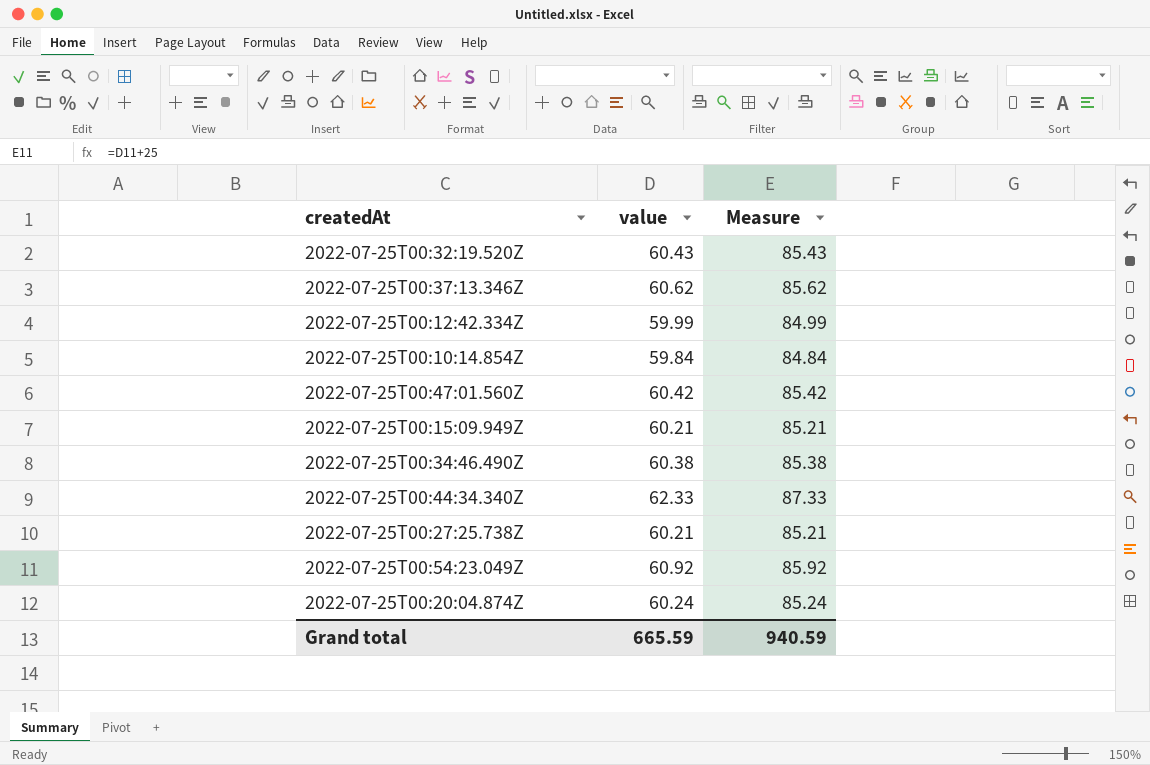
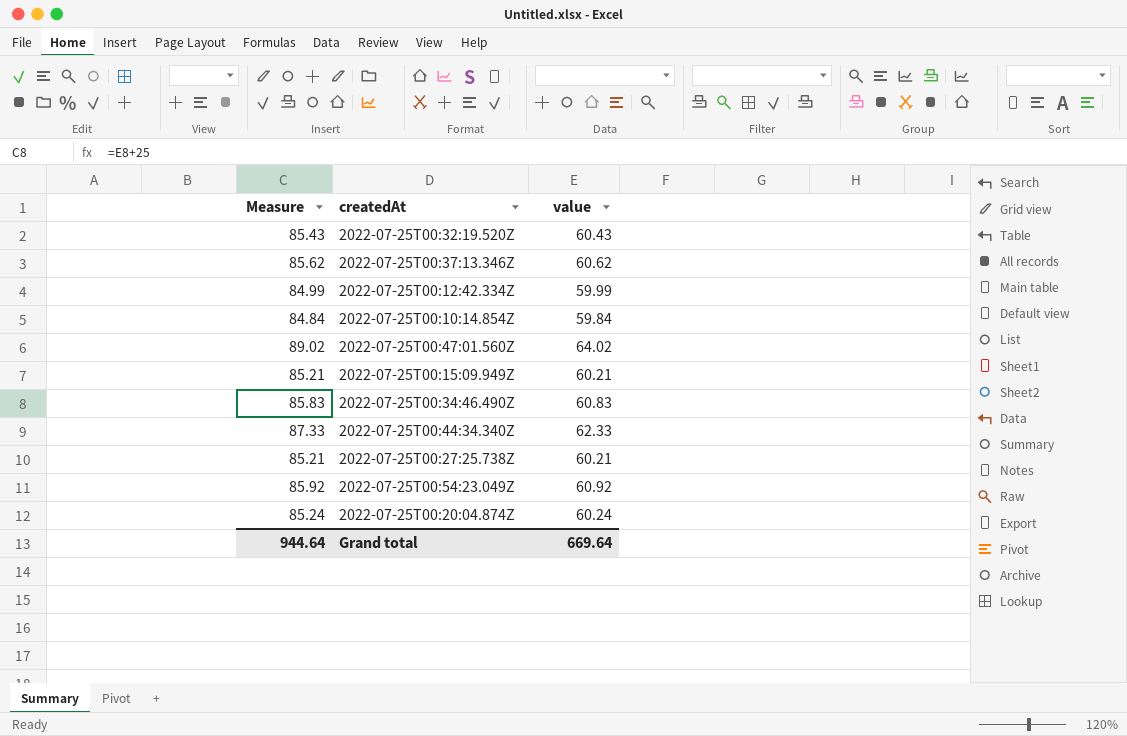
column Measure | position: 3 -> 1
2022-07-25T00:47:01.560Z | Measure: 85.42 -> 89.02
2022-07-25T00:47:01.560Z | value: 60.42 -> 64.02
2022-07-25T00:34:46.490Z | Measure: 85.38 -> 85.83
2022-07-25T00:34:46.490Z | value: 60.38 -> 60.83
Grand total | Measure: 940.59 -> 944.64
Grand total | value: 665.59 -> 669.64

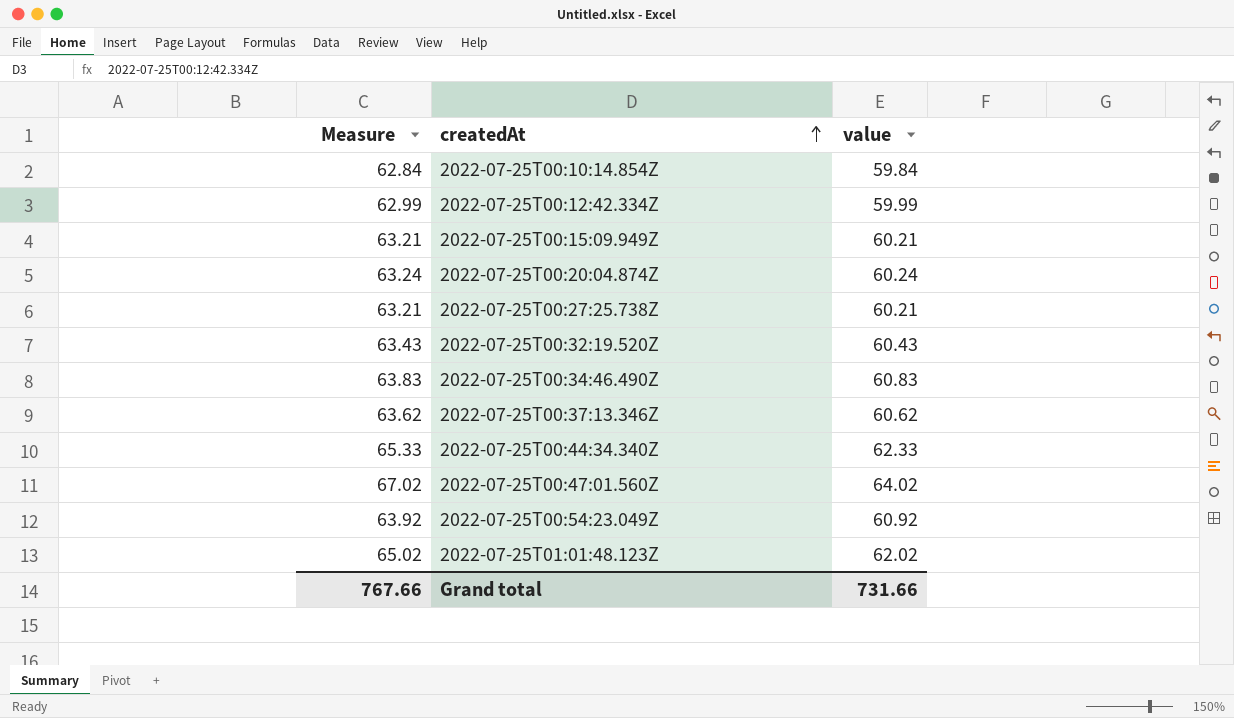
row order: none -> createdAt ascending
column Measure | formula: [value] + 25 -> [value] + 3
row 2022-07-25T01:01:48.123Z: none -> 65.02 | 62.02
Grand total | Measure: 944.64 -> 767.66
Grand total | value: 669.64 -> 731.66

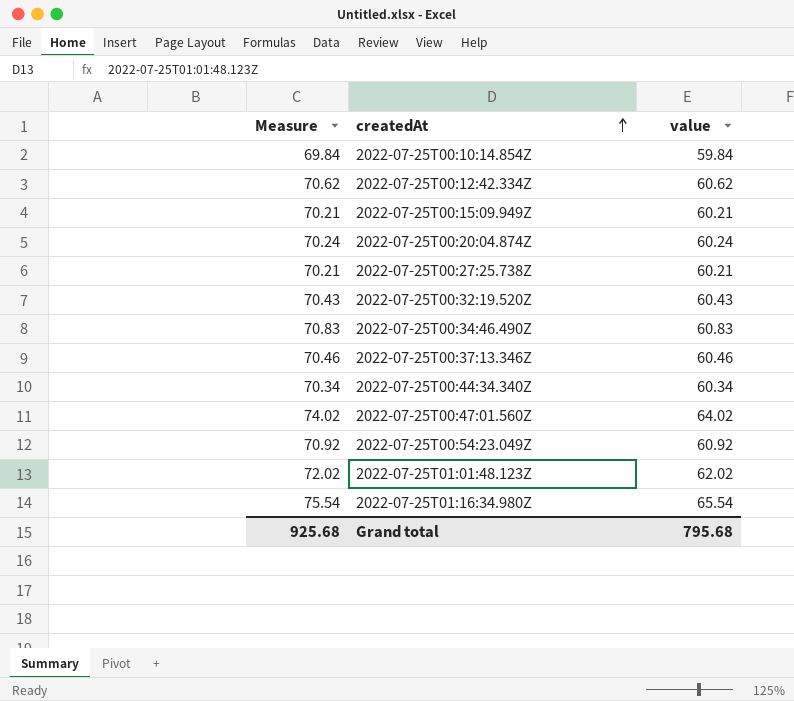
column Measure | formula: [value] + 3 -> [value] + 10
2022-07-25T00:12:42.334Z | value: 59.99 -> 60.62
2022-07-25T00:37:13.346Z | value: 60.62 -> 60.46
2022-07-25T00:44:34.340Z | value: 62.33 -> 60.34
row 2022-07-25T01:16:34.980Z: none -> 75.54 | 65.54
Grand total | Measure: 767.66 -> 925.68
Grand total | value: 731.66 -> 795.68

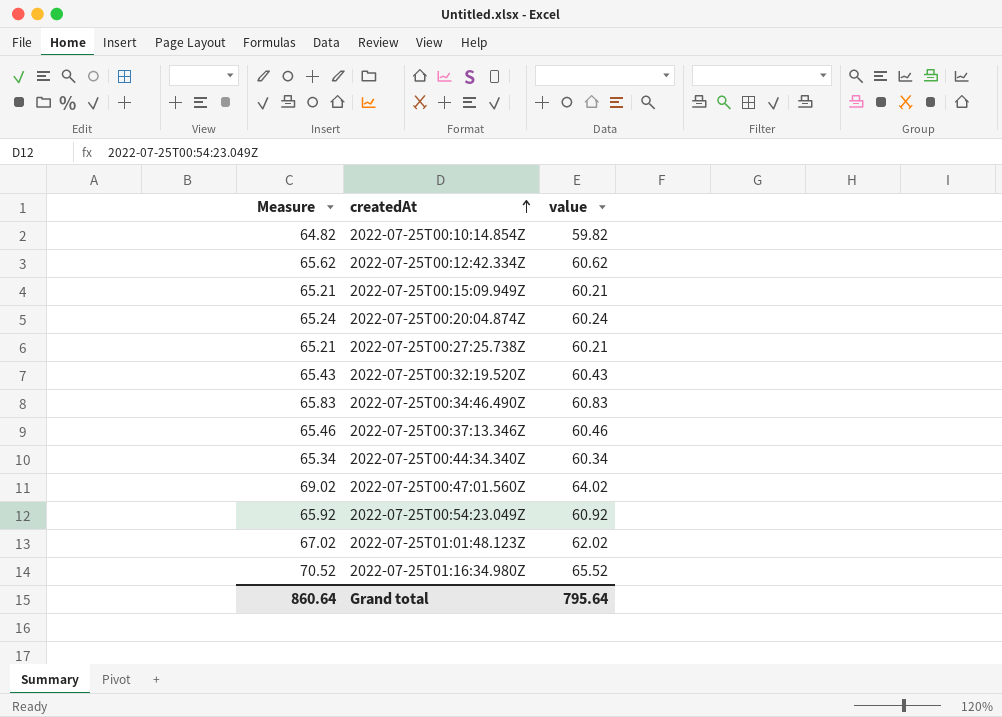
column Measure | formula: [value] + 10 -> [value] + 5
2022-07-25T00:10:14.854Z | value: 59.84 -> 59.82
2022-07-25T01:16:34.980Z | value: 65.54 -> 65.52
Grand total | Measure: 925.68 -> 860.64
Grand total | value: 795.68 -> 795.64

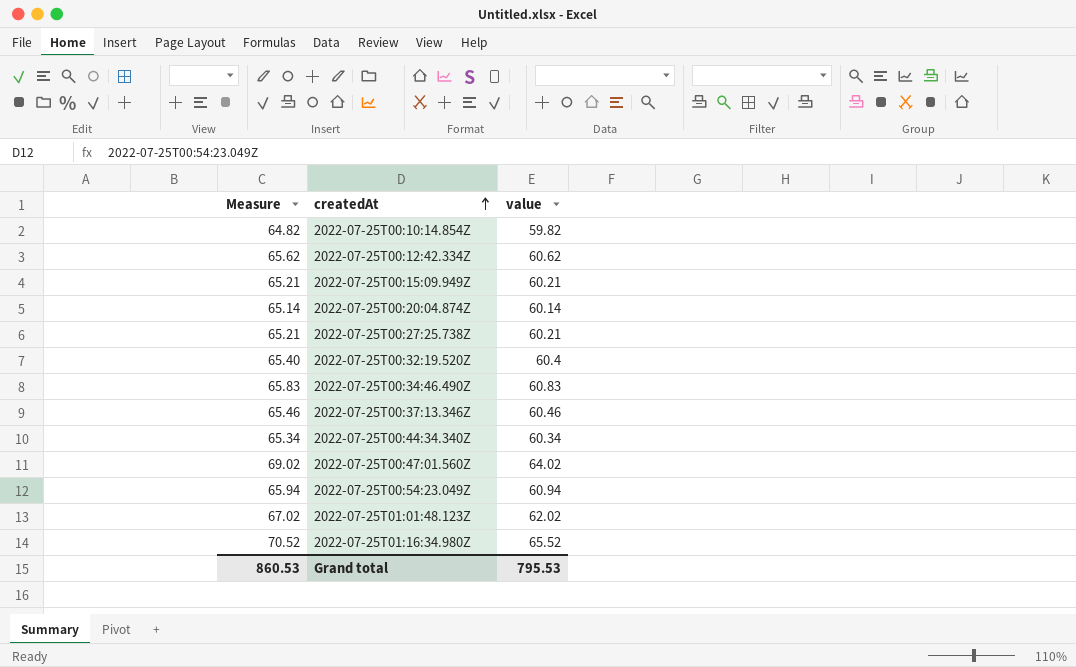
2022-07-25T00:20:04.874Z | Measure: 65.24 -> 65.14
2022-07-25T00:20:04.874Z | value: 60.24 -> 60.14
2022-07-25T00:32:19.520Z | Measure: 65.43 -> 65.40
2022-07-25T00:32:19.520Z | value: 60.43 -> 60.4
2022-07-25T00:54:23.049Z | Measure: 65.92 -> 65.94
2022-07-25T00:54:23.049Z | value: 60.92 -> 60.94
Grand total | Measure: 860.64 -> 860.53
Grand total | value: 795.64 -> 795.53

